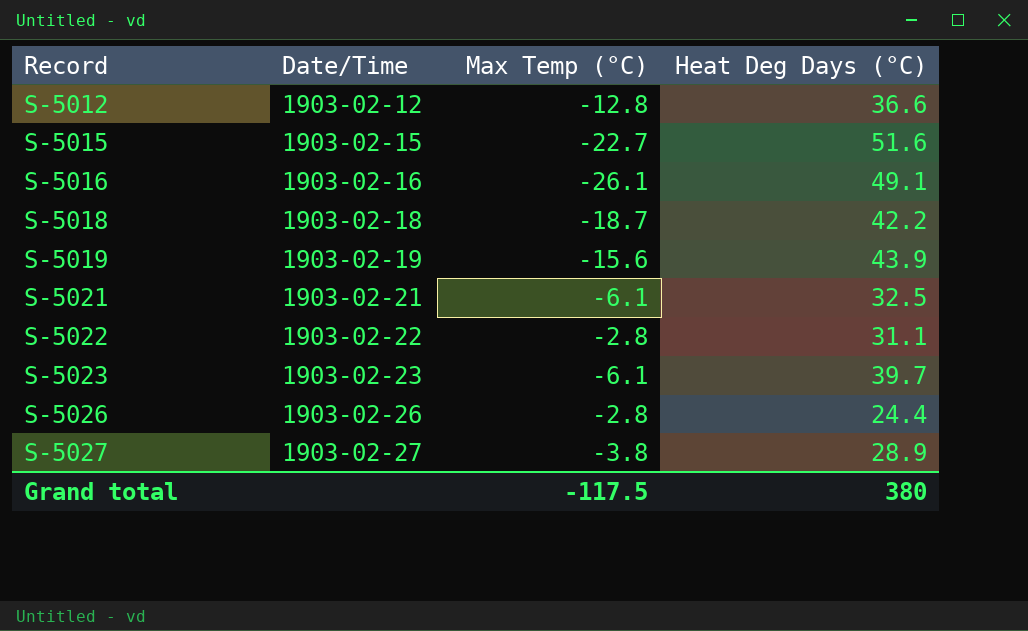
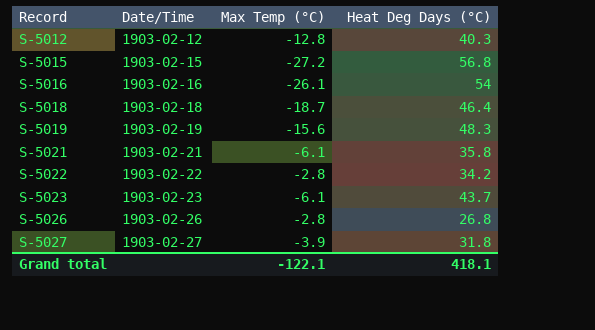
S-5012 | Heat Deg Days (°C): 36.6 -> 40.3
S-5015 | Max Temp (°C): -22.7 -> -27.2
S-5015 | Heat Deg Days (°C): 51.6 -> 56.8
S-5016 | Heat Deg Days (°C): 49.1 -> 54
S-5018 | Heat Deg Days (°C): 42.2 -> 46.4
S-5019 | Heat Deg Days (°C): 43.9 -> 48.3
S-5021 | Heat Deg Days (°C): 32.5 -> 35.8
S-5022 | Heat Deg Days (°C): 31.1 -> 34.2
S-5023 | Heat Deg Days (°C): 39.7 -> 43.7
S-5026 | Heat Deg Days (°C): 24.4 -> 26.8
S-5027 | Max Temp (°C): -3.8 -> -3.9
S-5027 | Heat Deg Days (°C): 28.9 -> 31.8
Grand total | Max Temp (°C): -117.5 -> -122.1
Grand total | Heat Deg Days (°C): 380 -> 418.1

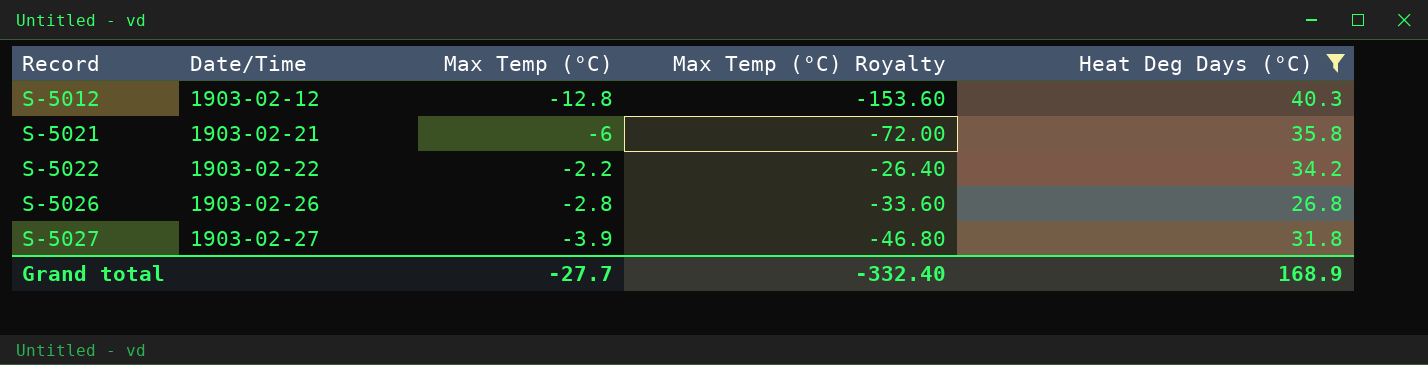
filter: none -> Heat Deg Days (°C) <= 40.3
column Max Temp (°C) Royalty | formula: none -> [Max Temp (°C)] * 12
S-5021 | Max Temp (°C): -6.1 -> -6
S-5022 | Max Temp (°C): -2.8 -> -2.2
Grand total | Max Temp (°C): -122.1 -> -27.7
Grand total | Heat Deg Days (°C): 418.1 -> 168.9

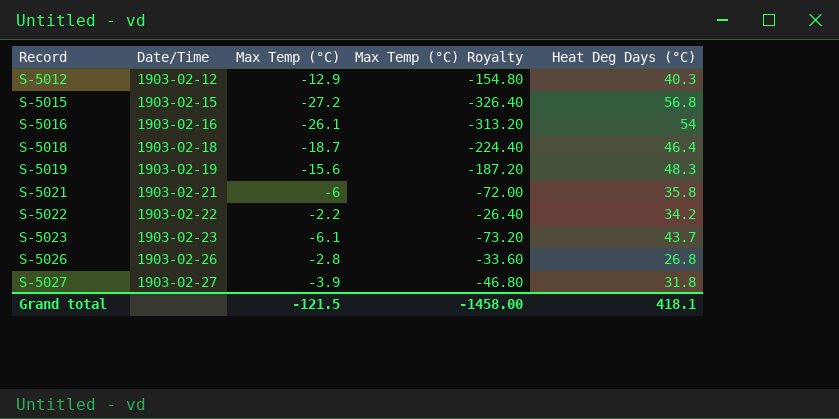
filter: Heat Deg Days (°C) <= 40.3 -> none
S-5012 | Max Temp (°C): -12.8 -> -12.9
S-5012 | Max Temp (°C) Royalty: -153.60 -> -154.80
Grand total | Max Temp (°C): -27.7 -> -121.5
Grand total | Max Temp (°C) Royalty: -332.40 -> -1458.00
Grand total | Heat Deg Days (°C): 168.9 -> 418.1

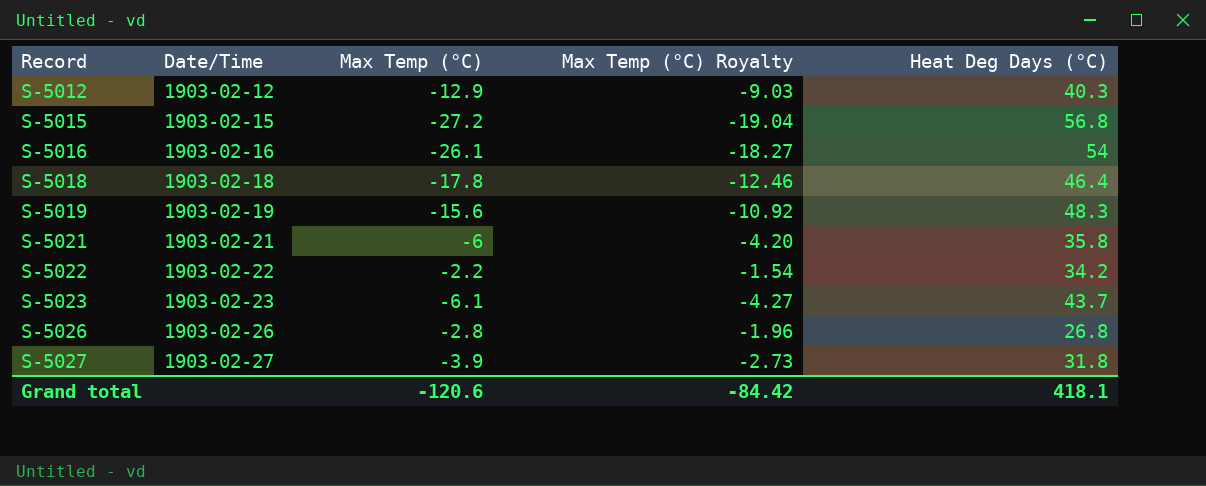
column Max Temp (°C) Royalty | formula: [Max Temp (°C)] * 12 -> [Max Temp (°C)] * 0.7
S-5018 | Max Temp (°C): -18.7 -> -17.8
Grand total | Max Temp (°C): -121.5 -> -120.6
Grand total | Max Temp (°C) Royalty: -1458.00 -> -84.42

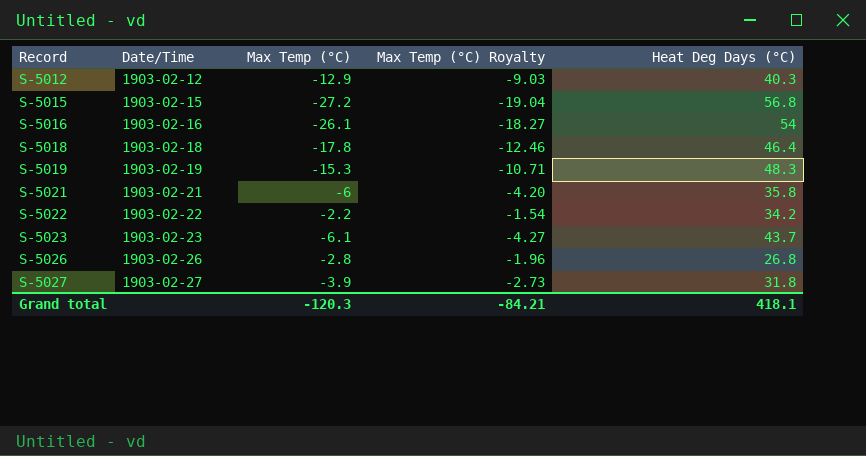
S-5019 | Max Temp (°C): -15.6 -> -15.3
S-5019 | Max Temp (°C) Royalty: -10.92 -> -10.71
Grand total | Max Temp (°C): -120.6 -> -120.3
Grand total | Max Temp (°C) Royalty: -84.42 -> -84.21

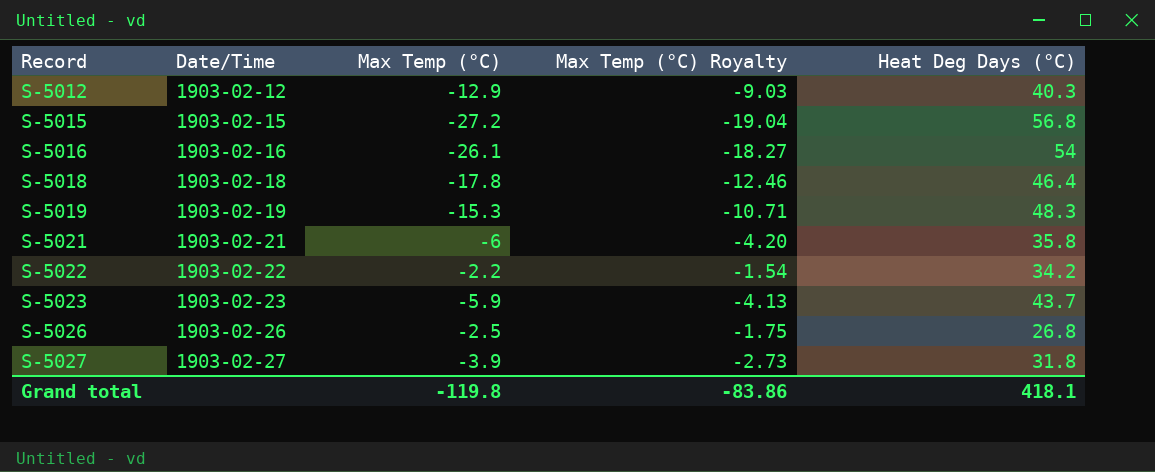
S-5023 | Max Temp (°C): -6.1 -> -5.9
S-5023 | Max Temp (°C) Royalty: -4.27 -> -4.13
S-5026 | Max Temp (°C): -2.8 -> -2.5
S-5026 | Max Temp (°C) Royalty: -1.96 -> -1.75
Grand total | Max Temp (°C): -120.3 -> -119.8
Grand total | Max Temp (°C) Royalty: -84.21 -> -83.86

